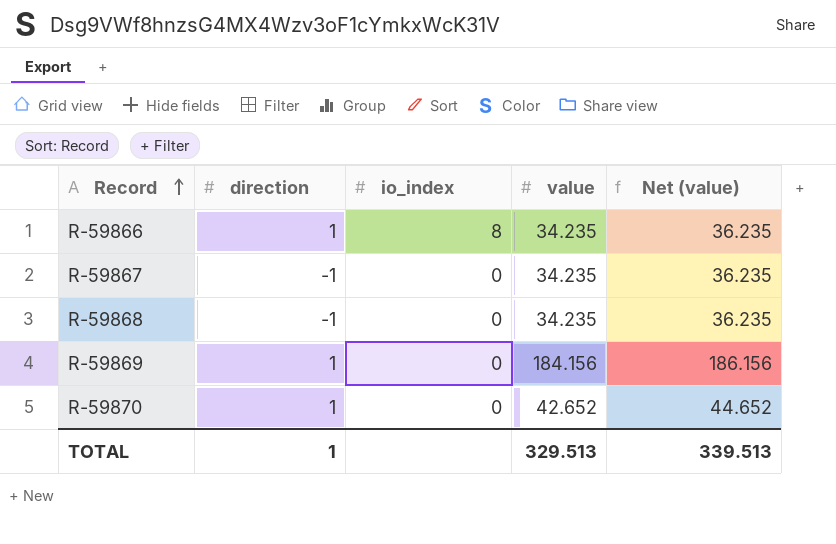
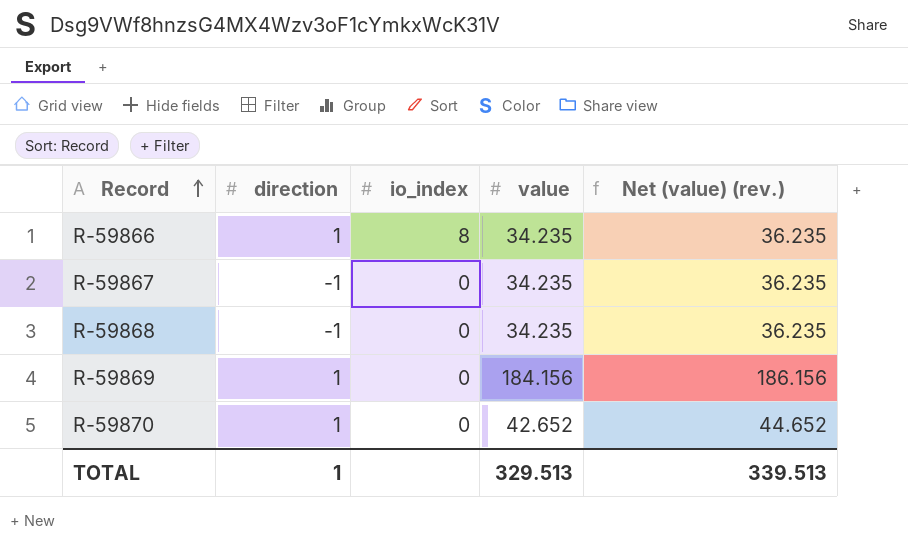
column name: Net (value) -> Net (value) (rev.)

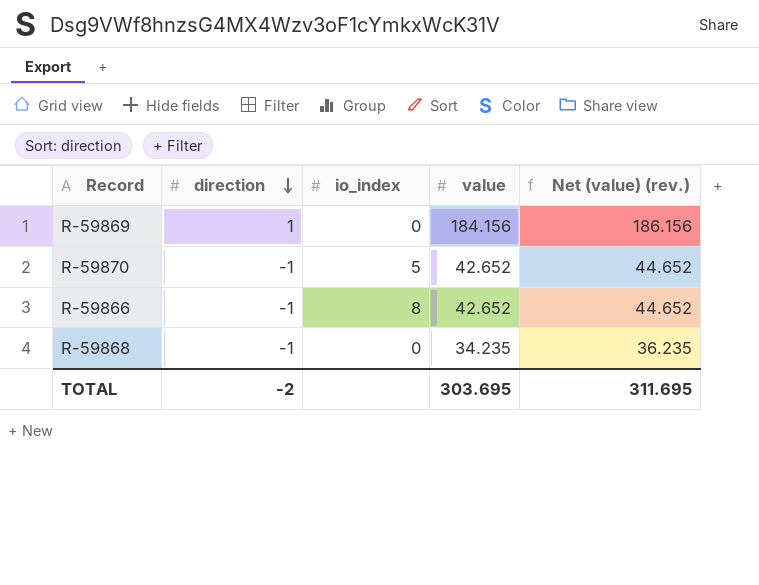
row order: Record ascending -> direction descending
row R-59867: -1 | 0 | 34.235 | 36.235 -> none
R-59870 | direction: 1 -> -1
R-59870 | io_index: 0 -> 5
R-59866 | direction: 1 -> -1
R-59866 | value: 34.235 -> 42.652
R-59866 | Net (value) (rev.): 36.235 -> 44.652
TOTAL | direction: 1 -> -2
TOTAL | value: 329.513 -> 303.695
TOTAL | Net (value) (rev.): 339.513 -> 311.695

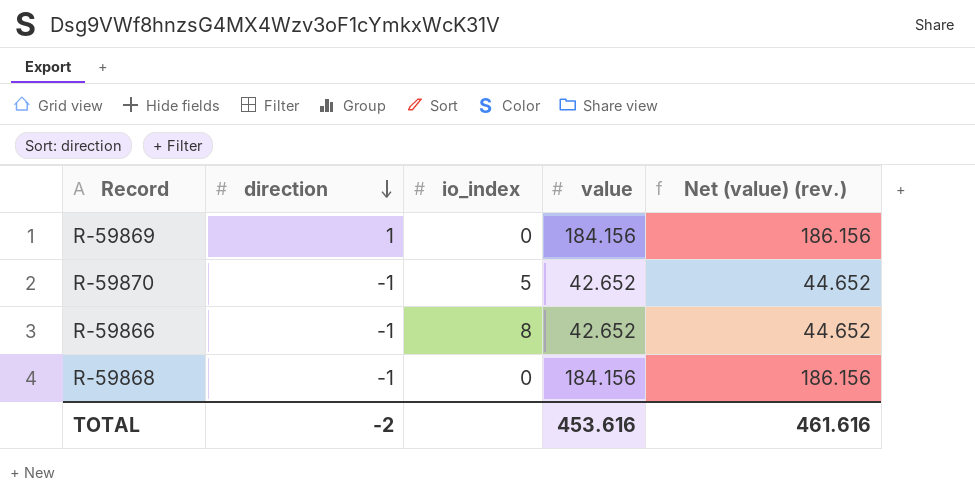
R-59868 | value: 34.235 -> 184.156
R-59868 | Net (value) (rev.): 36.235 -> 186.156
TOTAL | value: 303.695 -> 453.616
TOTAL | Net (value) (rev.): 311.695 -> 461.616

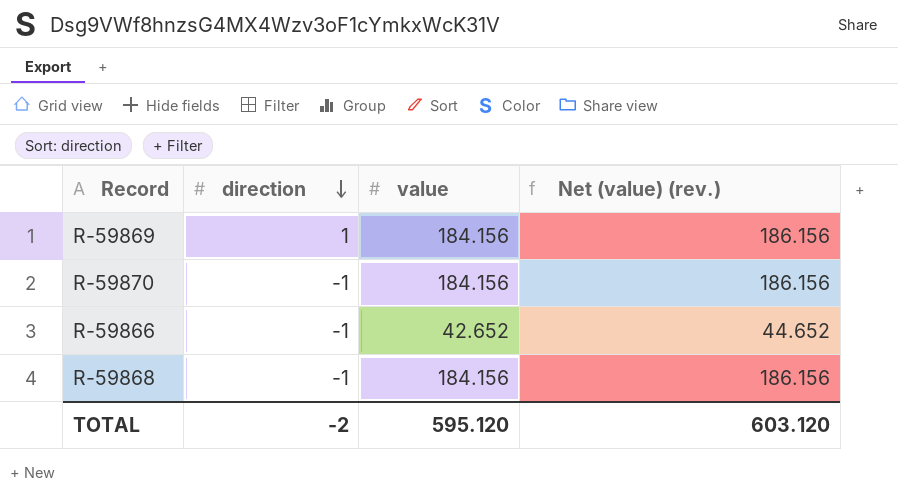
column io_index | position: 3 -> none
R-59870 | value: 42.652 -> 184.156
R-59870 | Net (value) (rev.): 44.652 -> 186.156
TOTAL | value: 453.616 -> 595.120
TOTAL | Net (value) (rev.): 461.616 -> 603.120

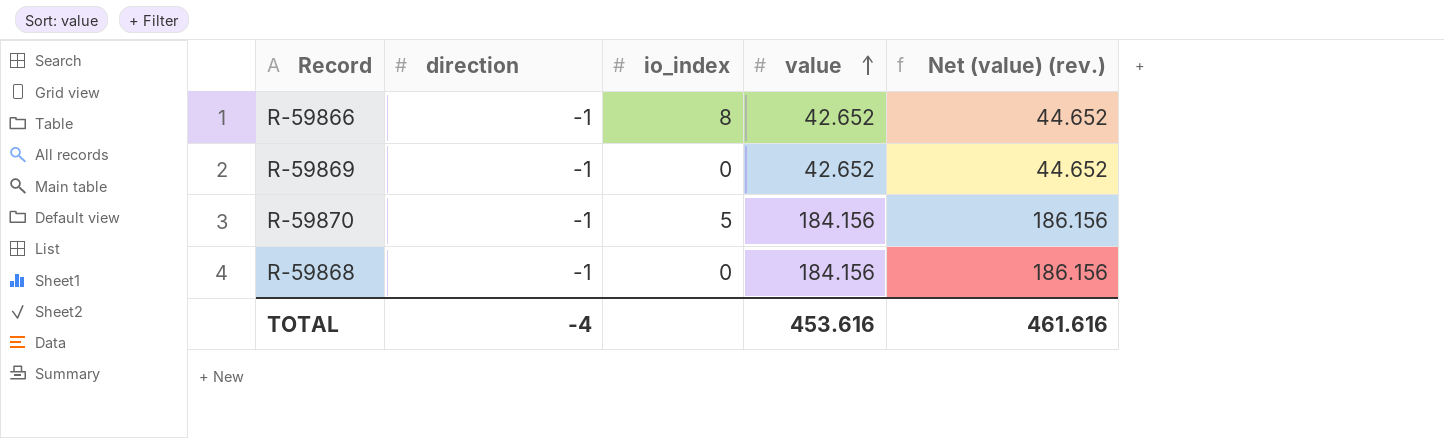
row order: direction descending -> value ascending
column io_index | position: none -> 3
R-59869 | direction: 1 -> -1
R-59869 | value: 184.156 -> 42.652
R-59869 | Net (value) (rev.): 186.156 -> 44.652
TOTAL | direction: -2 -> -4
TOTAL | value: 595.120 -> 453.616
TOTAL | Net (value) (rev.): 603.120 -> 461.616

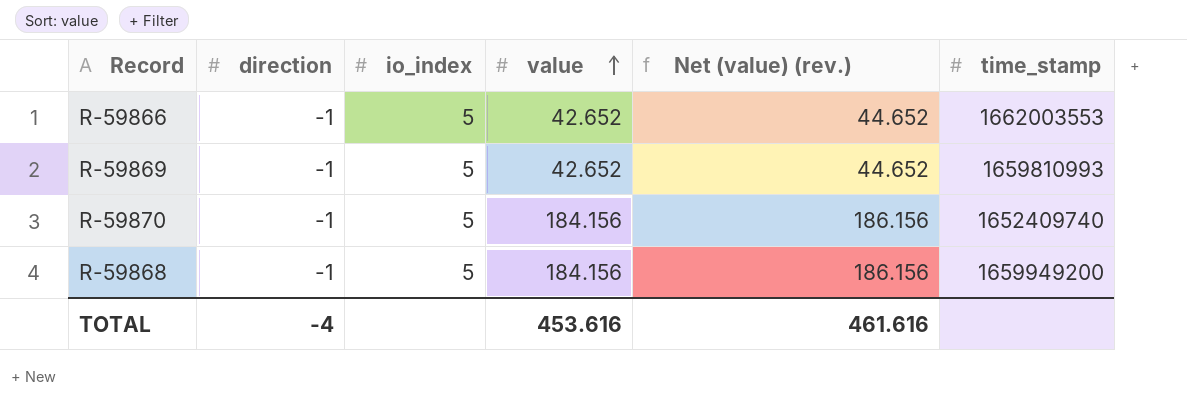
column time_stamp | position: none -> 6
R-59866 | io_index: 8 -> 5
R-59869 | io_index: 0 -> 5
R-59868 | io_index: 0 -> 5

